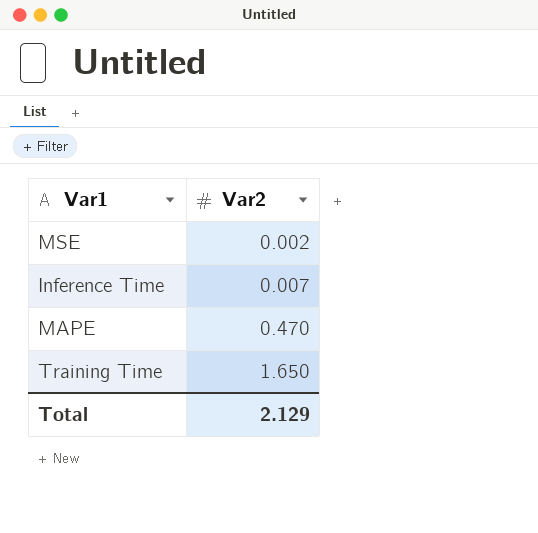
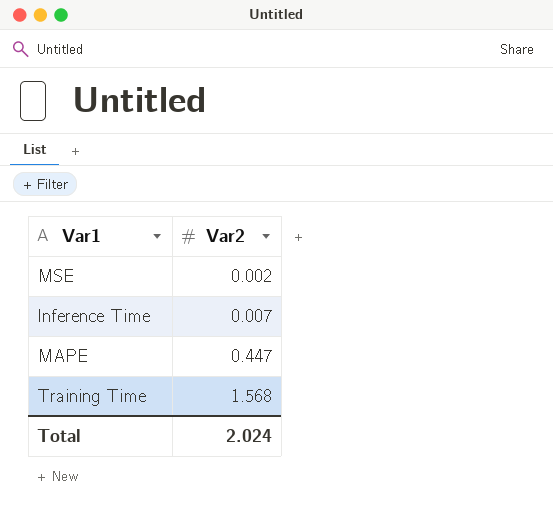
MAPE | Var2: 0.470 -> 0.447
Training Time | Var2: 1.650 -> 1.568
Total | Var2: 2.129 -> 2.024

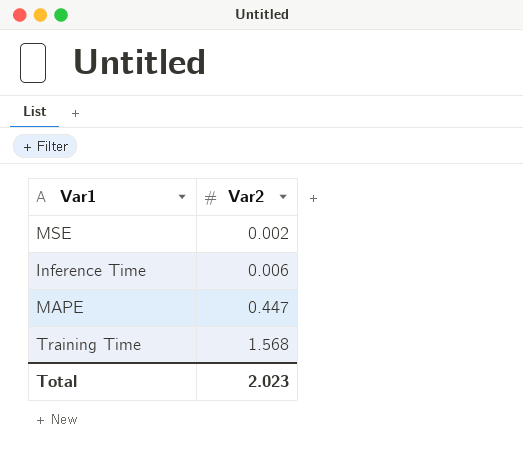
Inference Time | Var2: 0.007 -> 0.006
Total | Var2: 2.024 -> 2.023

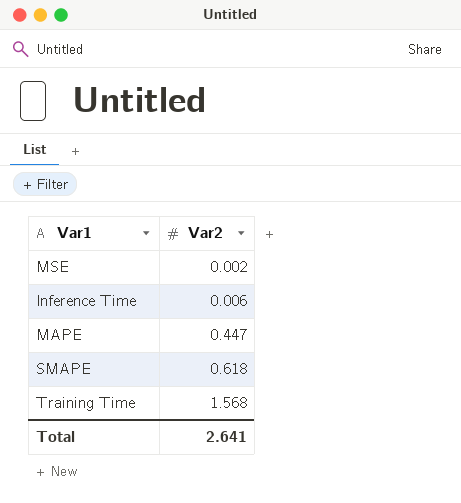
row SMAPE: none -> 0.618
Total | Var2: 2.023 -> 2.641

